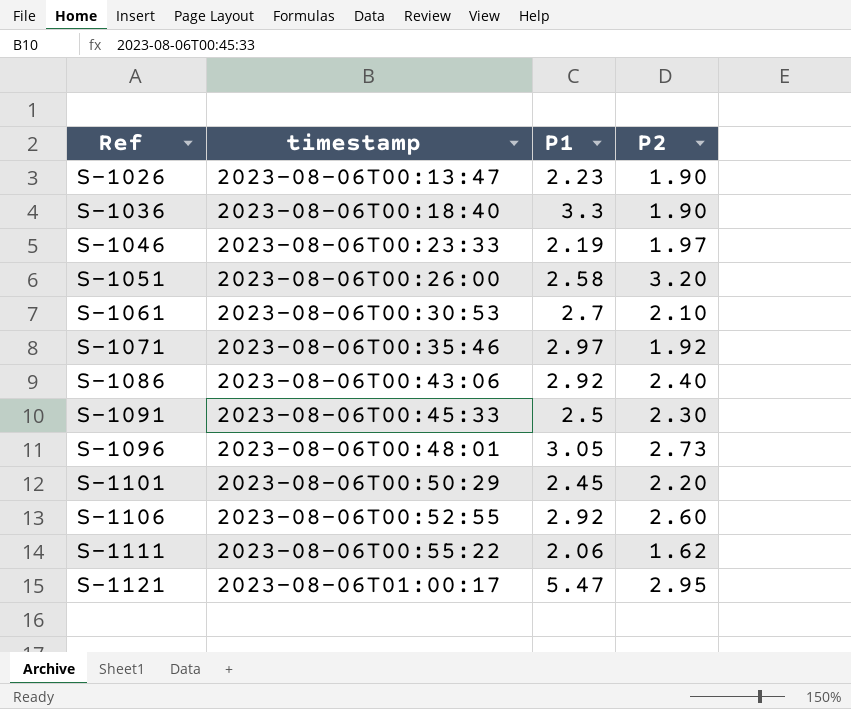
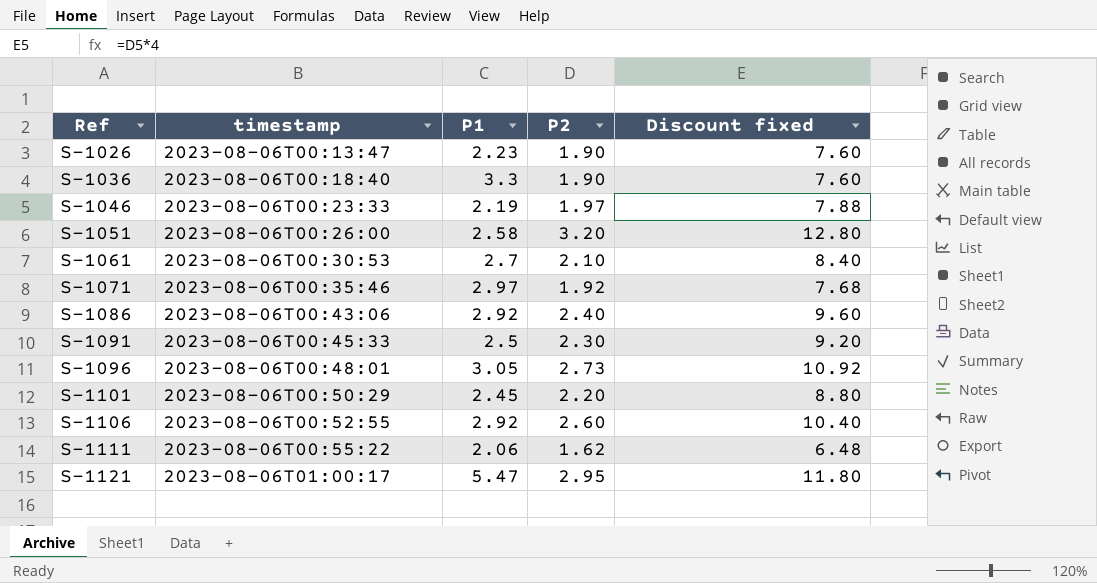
column Discount fixed | formula: none -> [P2] * 4

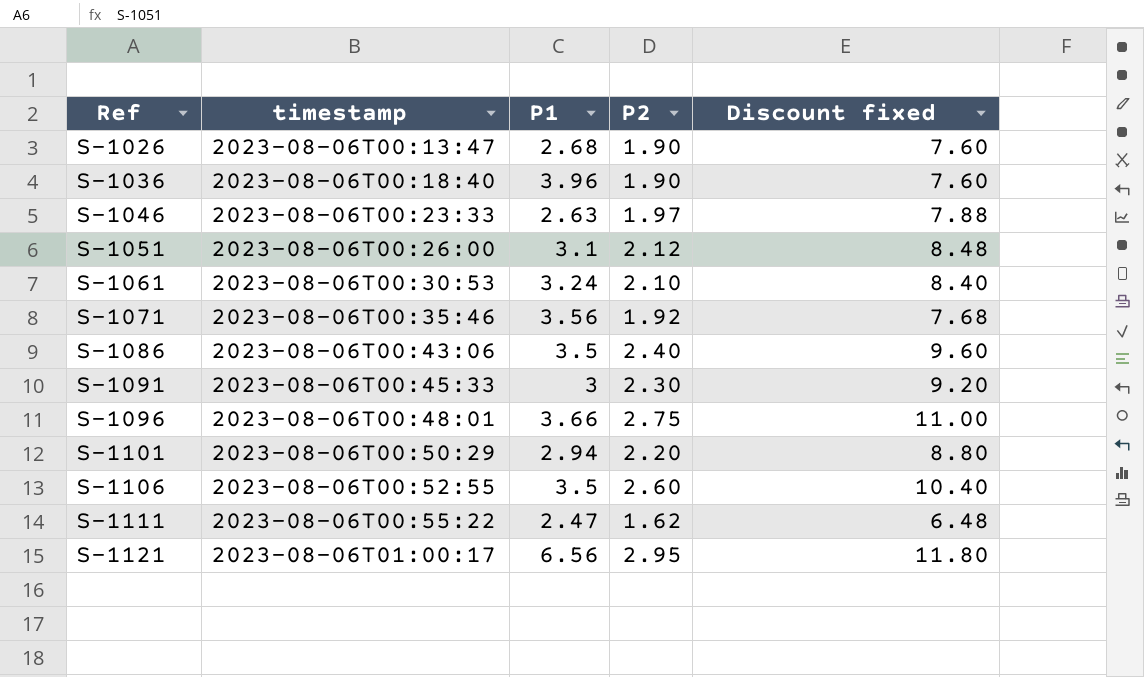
S-1026 | P1: 2.23 -> 2.68
S-1036 | P1: 3.3 -> 3.96
S-1046 | P1: 2.19 -> 2.63
S-1051 | P1: 2.58 -> 3.1
S-1051 | P2: 3.20 -> 2.12
S-1051 | Discount fixed: 12.80 -> 8.48
S-1061 | P1: 2.7 -> 3.24
S-1071 | P1: 2.97 -> 3.56
S-1086 | P1: 2.92 -> 3.5
S-1091 | P1: 2.5 -> 3
S-1096 | P1: 3.05 -> 3.66
S-1096 | P2: 2.73 -> 2.75
S-1096 | Discount fixed: 10.92 -> 11.00
S-1101 | P1: 2.45 -> 2.94
S-1106 | P1: 2.92 -> 3.5
S-1111 | P1: 2.06 -> 2.47
S-1121 | P1: 5.47 -> 6.56

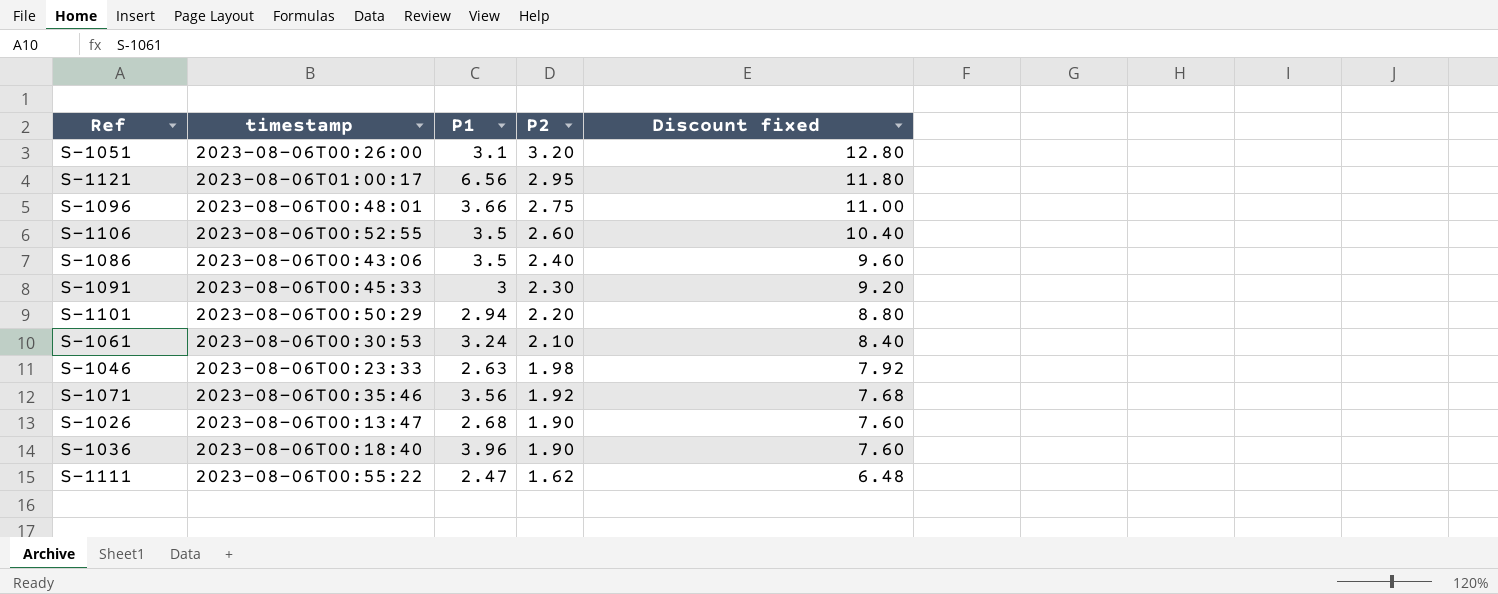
row order: Ref ascending -> P2 descending
S-1051 | P2: 2.12 -> 3.20
S-1051 | Discount fixed: 8.48 -> 12.80
S-1046 | P2: 1.97 -> 1.98
S-1046 | Discount fixed: 7.88 -> 7.92

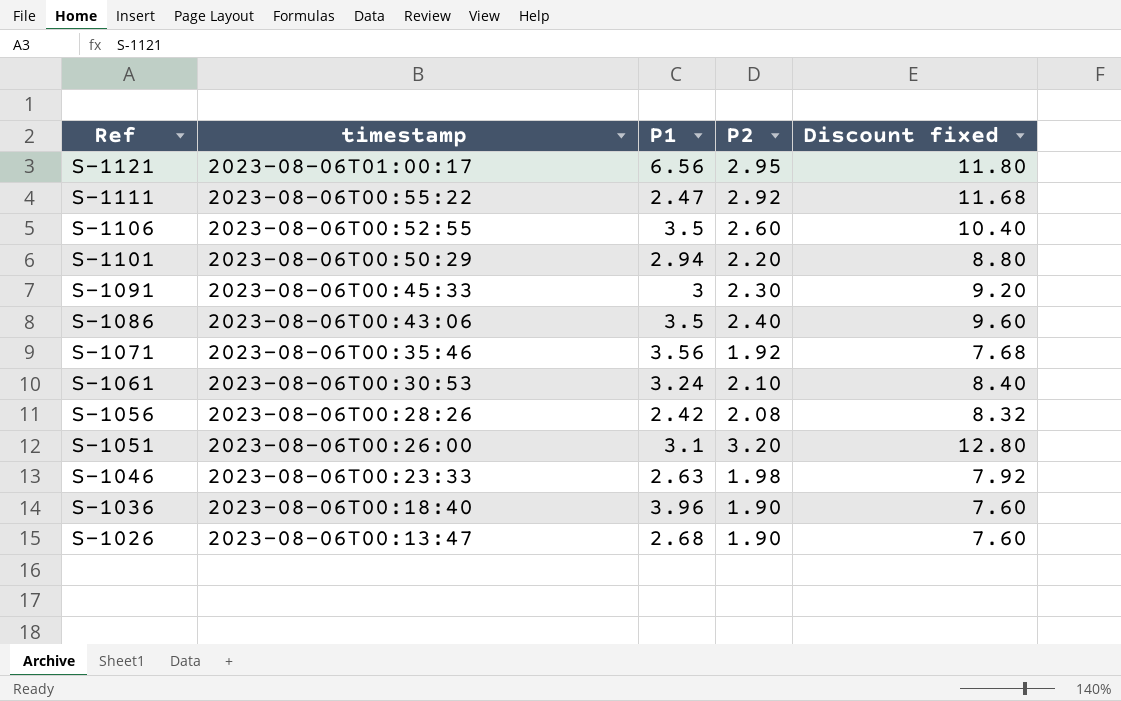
row order: P2 descending -> Ref descending
row S-1096: 2023-08-06T00:48:01 | 3.66 | 2.75 | 11.00 -> none
S-1111 | P2: 1.62 -> 2.92
S-1111 | Discount fixed: 6.48 -> 11.68
row S-1056: none -> 2023-08-06T00:28:26 | 2.42 | 2.08 | 8.32

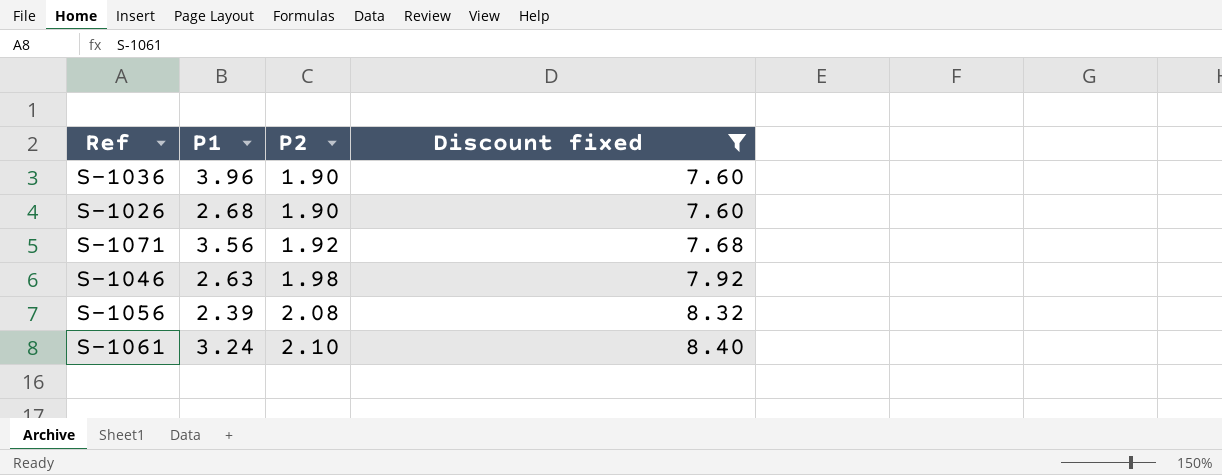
filter: none -> Discount fixed <= 8.40
row order: Ref descending -> P2 ascending
column timestamp | position: 2 -> none
S-1056 | P1: 2.42 -> 2.39

